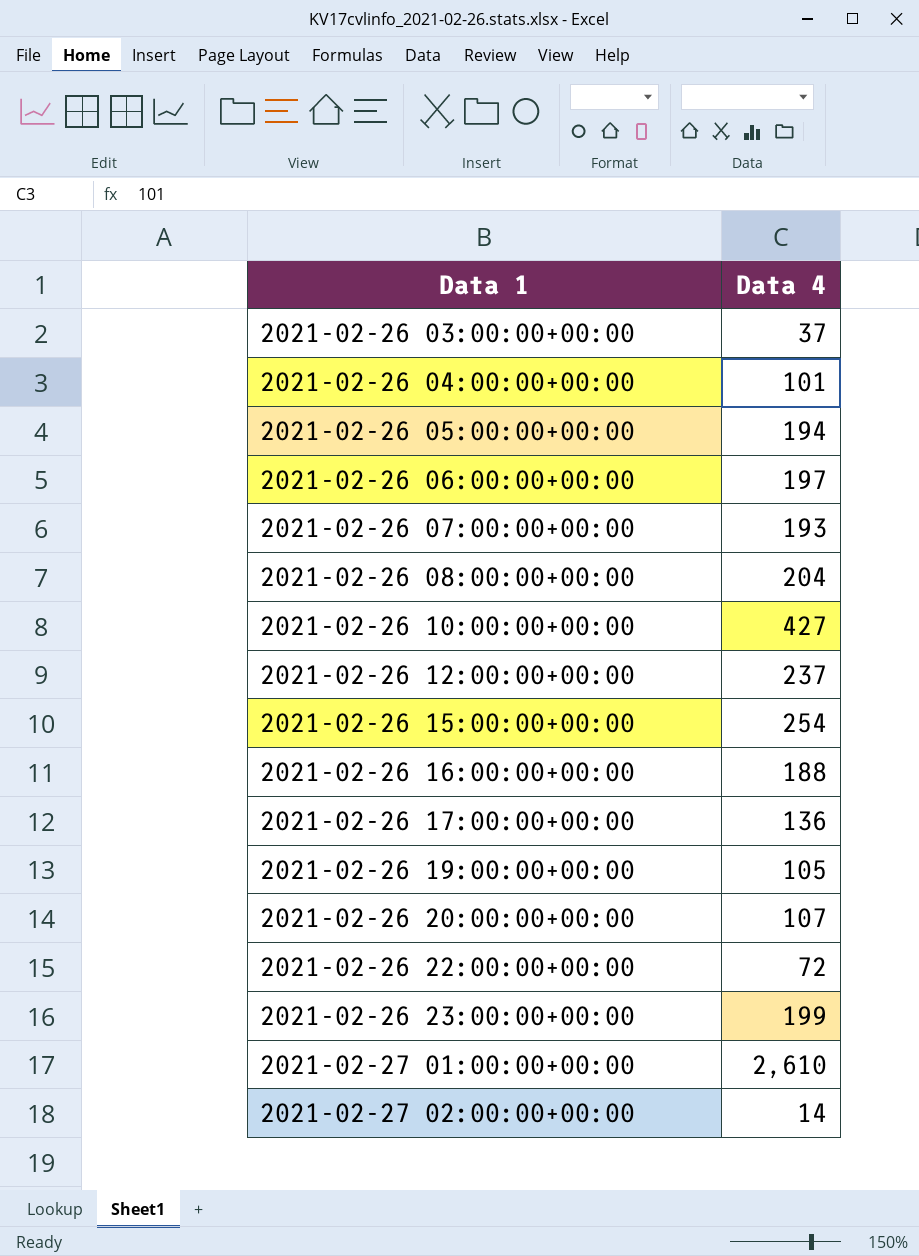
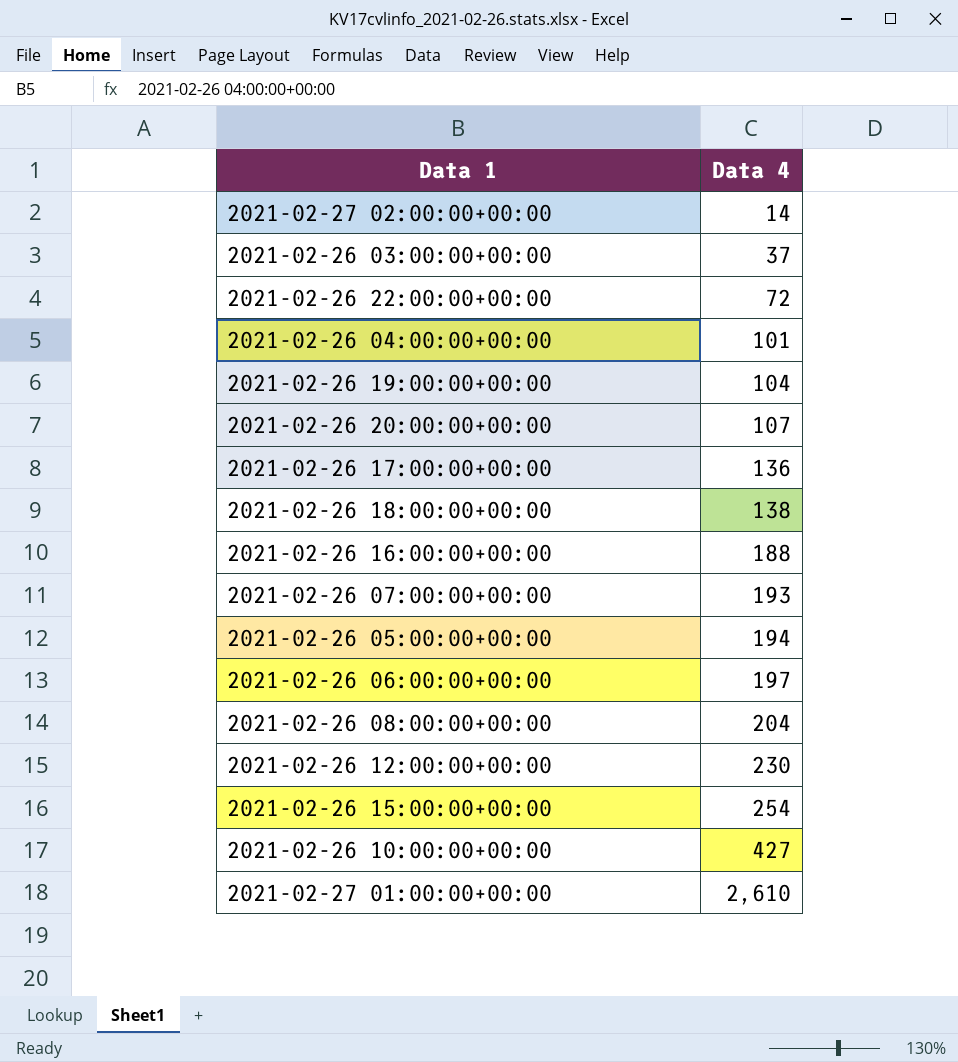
row order: Data 1 ascending -> Data 4 ascending
row 2021-02-26 23:00:00+00:00: 199 -> none
2021-02-26 19:00:00+00:00 | Data 4: 105 -> 104
row 2021-02-26 18:00:00+00:00: none -> 138
2021-02-26 12:00:00+00:00 | Data 4: 237 -> 230

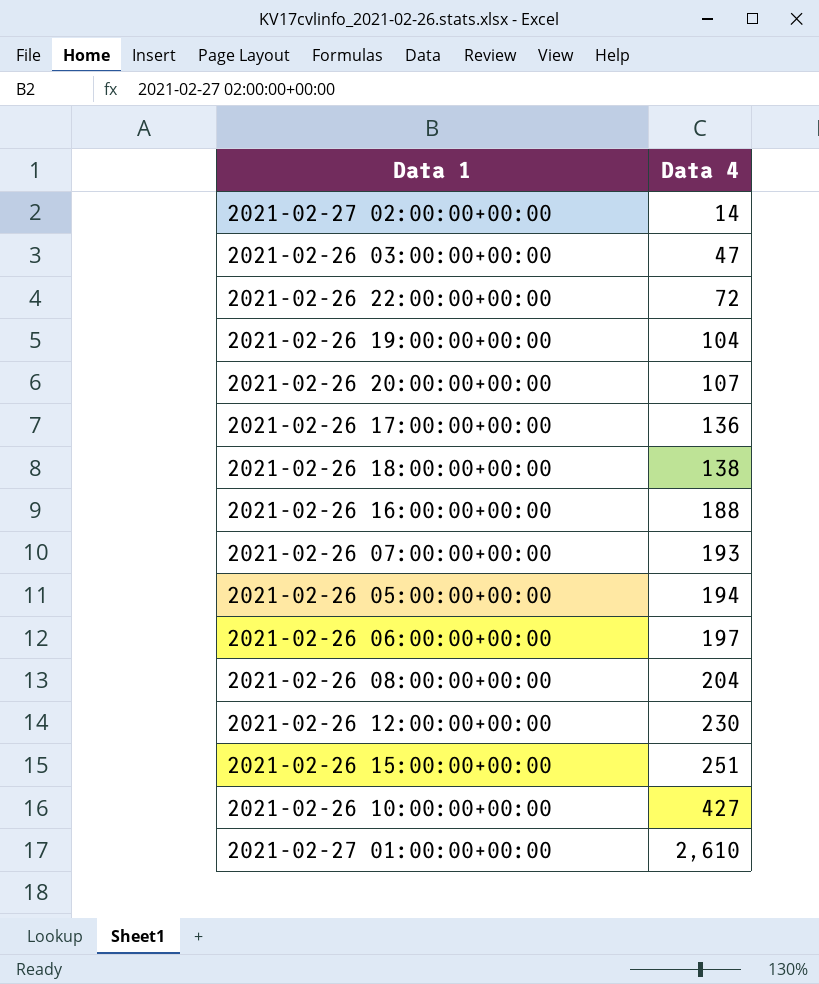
row 2021-02-26 04:00:00+00:00: 101 -> none
2021-02-26 03:00:00+00:00 | Data 4: 37 -> 47
2021-02-26 15:00:00+00:00 | Data 4: 254 -> 251

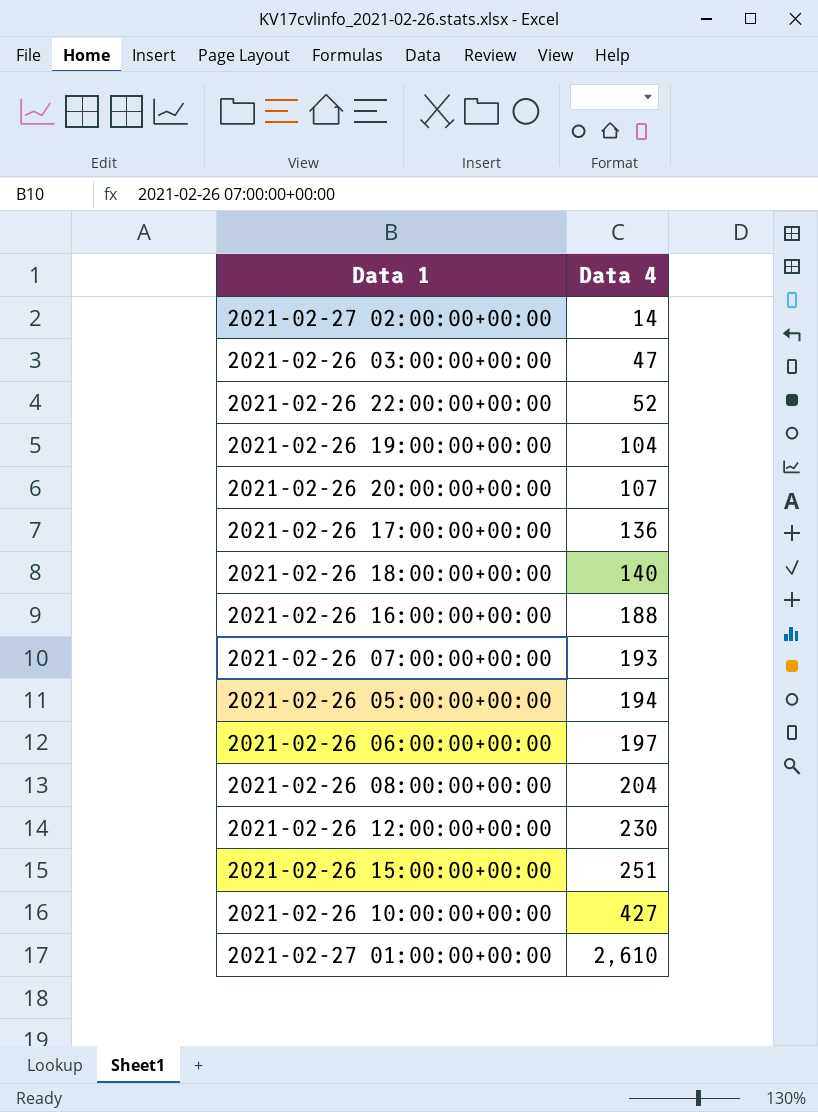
2021-02-26 22:00:00+00:00 | Data 4: 72 -> 52
2021-02-26 18:00:00+00:00 | Data 4: 138 -> 140

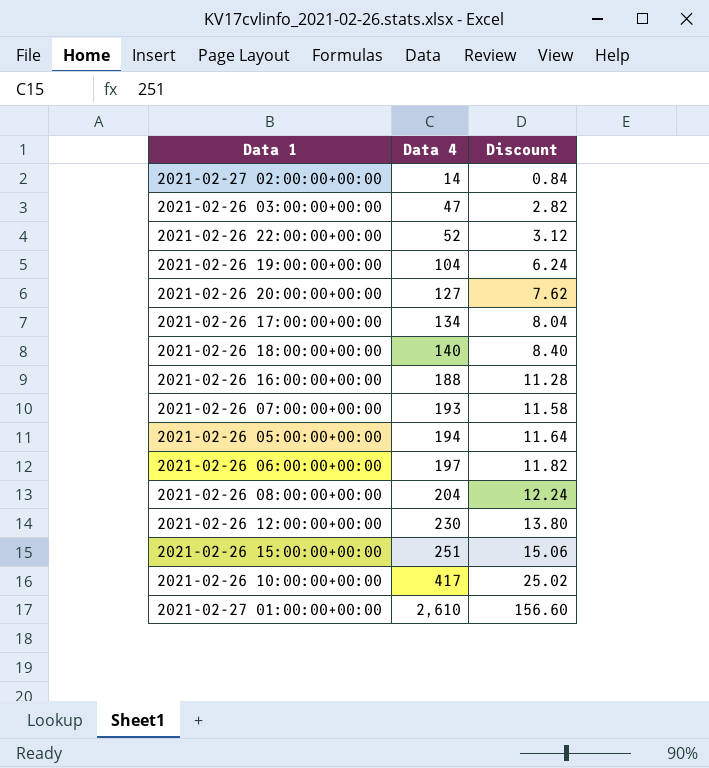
column Discount | formula: none -> [Data 4] * 0.06
2021-02-26 20:00:00+00:00 | Data 4: 107 -> 127
2021-02-26 17:00:00+00:00 | Data 4: 136 -> 134
2021-02-26 10:00:00+00:00 | Data 4: 427 -> 417

